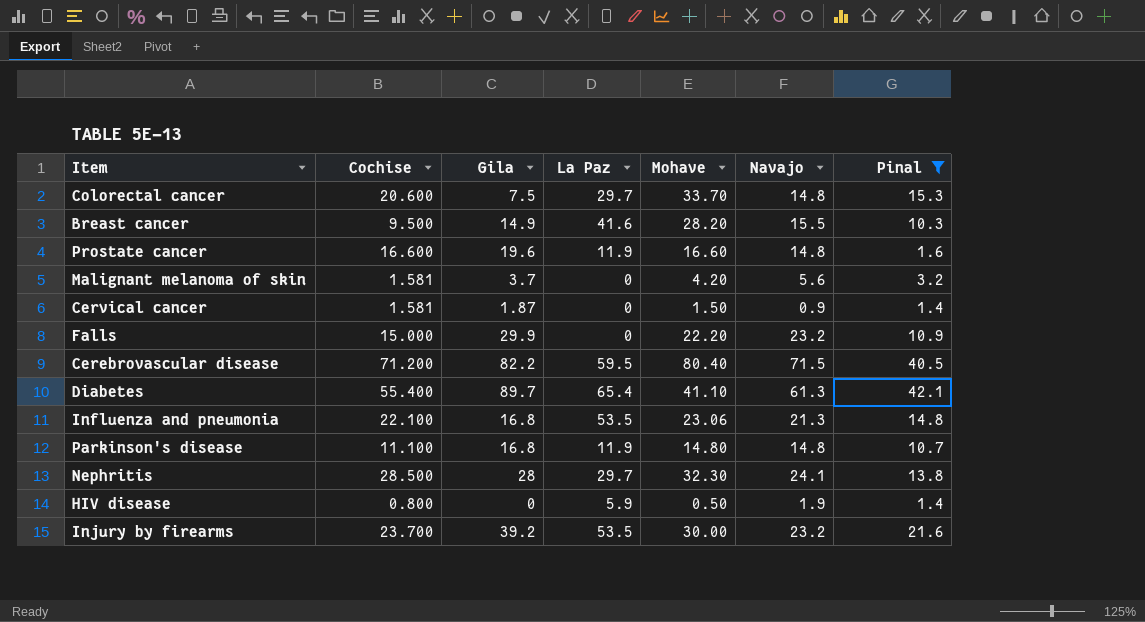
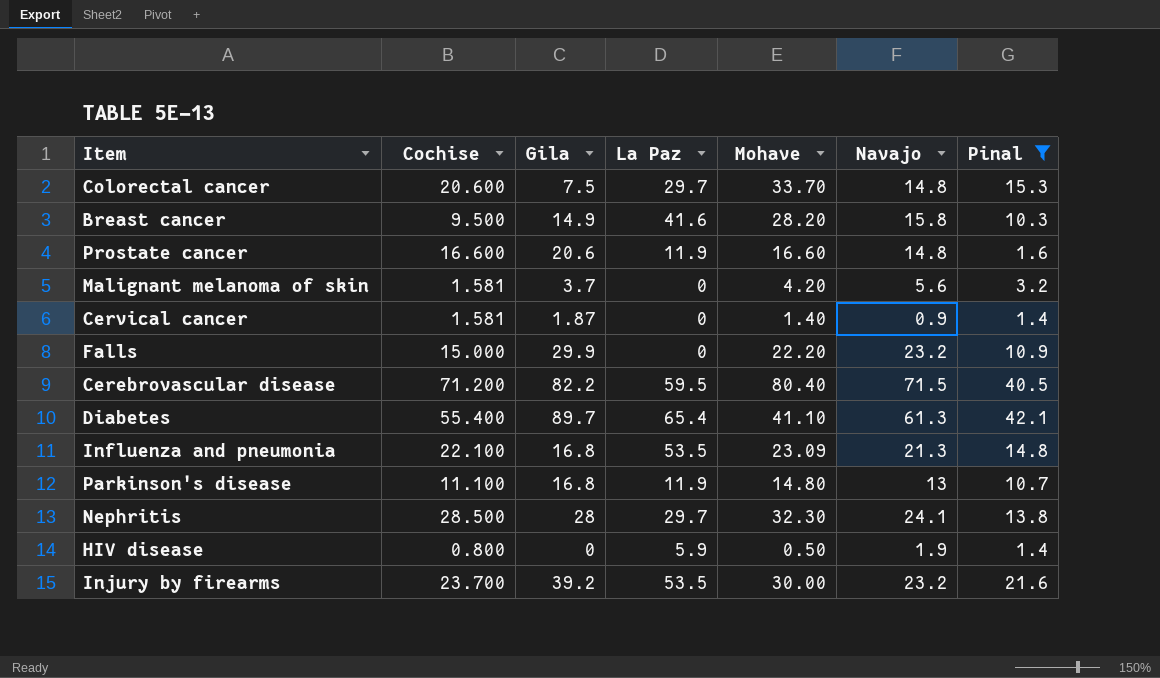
Breast cancer | Navajo: 15.5 -> 15.8
Prostate cancer | Gila: 19.6 -> 20.6
Cervical cancer | Mohave: 1.50 -> 1.40
Influenza and pneumonia | Mohave: 23.06 -> 23.09
Parkinson's disease | Navajo: 14.8 -> 13

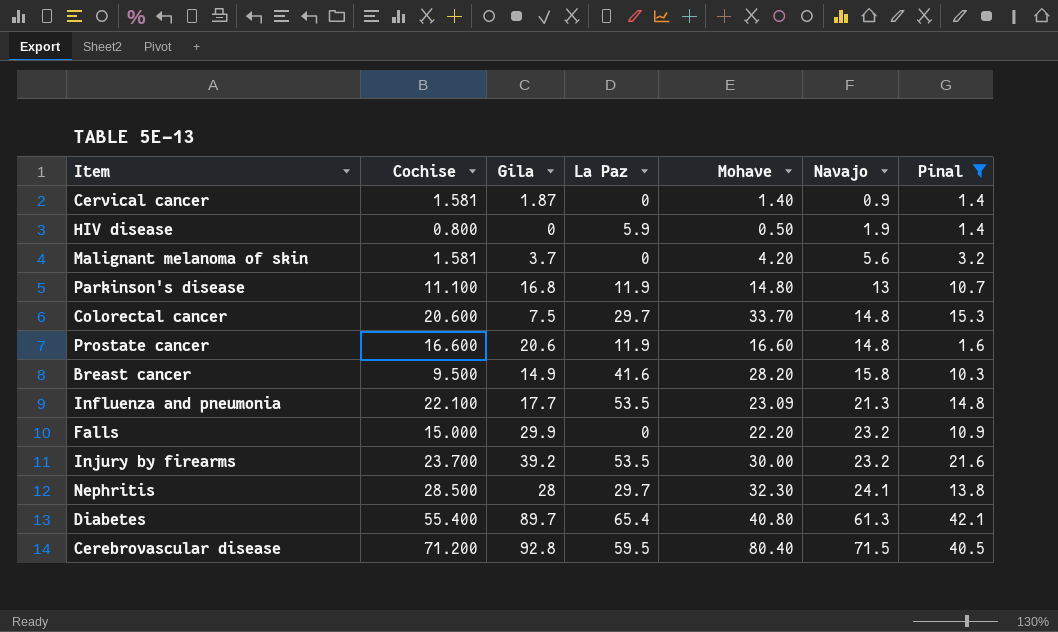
row order: none -> Navajo ascending
Influenza and pneumonia | Gila: 16.8 -> 17.7
Diabetes | Mohave: 41.10 -> 40.80
Cerebrovascular disease | Gila: 82.2 -> 92.8

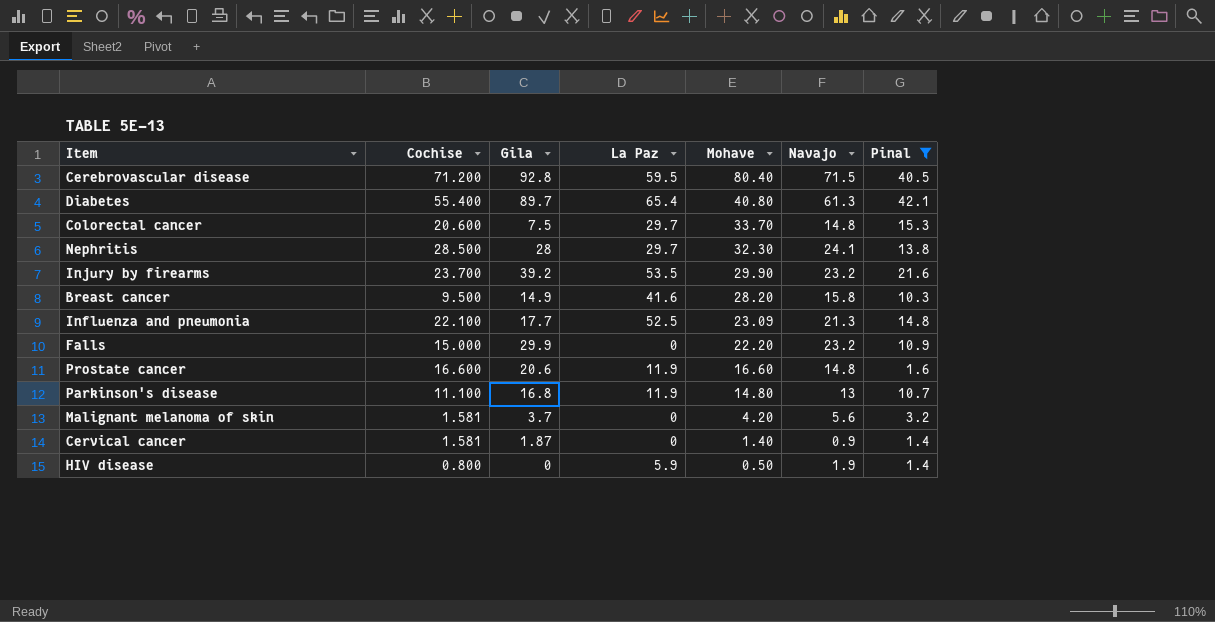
row order: Navajo ascending -> Mohave descending
Injury by firearms | Mohave: 30.00 -> 29.90
Influenza and pneumonia | La Paz: 53.5 -> 52.5

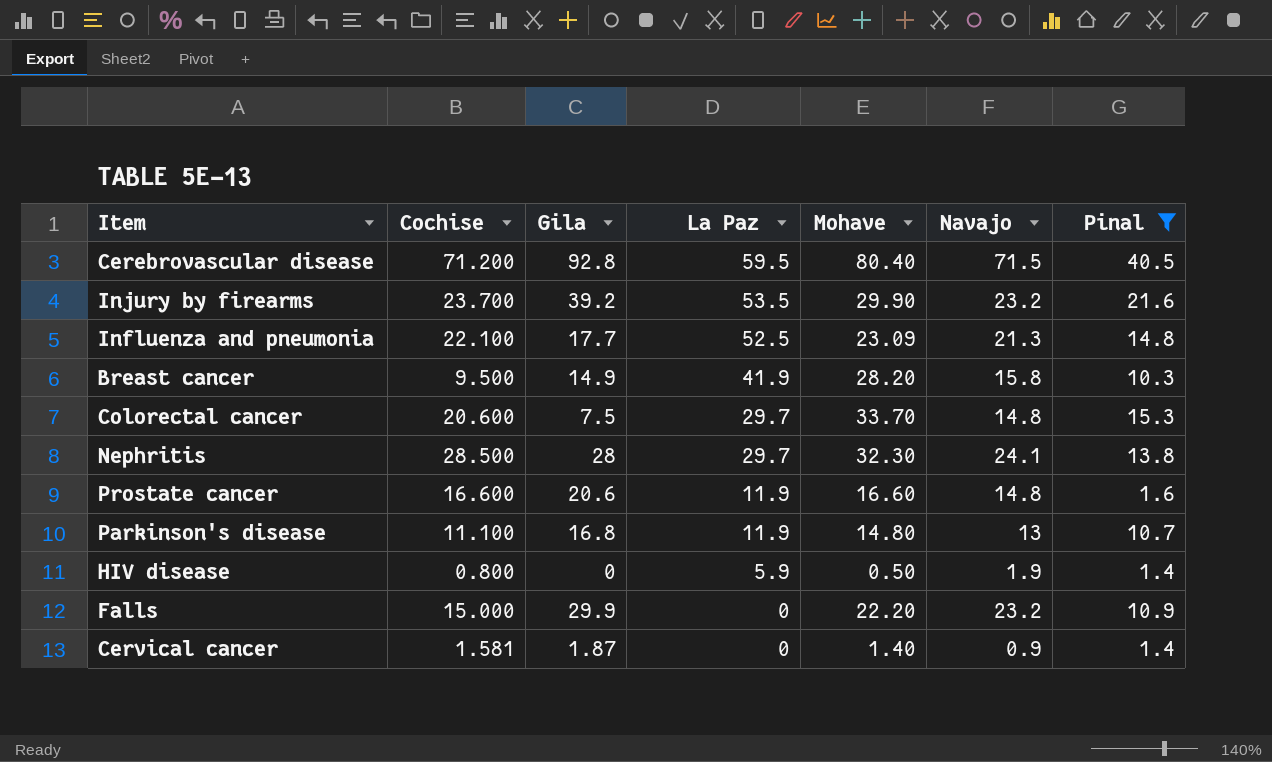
row order: Mohave descending -> La Paz descending
row Diabetes: 55.400 | 89.7 | 65.4 | 40.80 | 61.3 | 42.1 -> none
row Malignant melanoma of skin: 1.581 | 3.7 | 0 | 4.20 | 5.6 | 3.2 -> none
Breast cancer | La Paz: 41.6 -> 41.9

